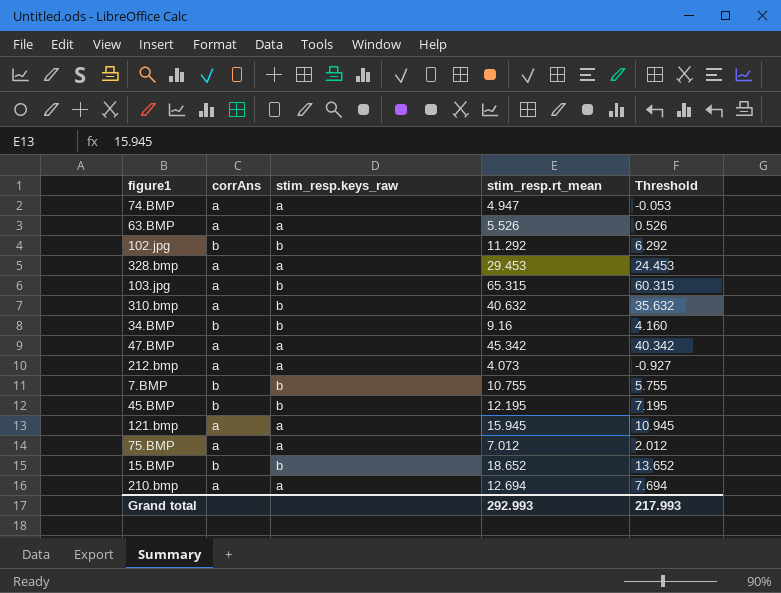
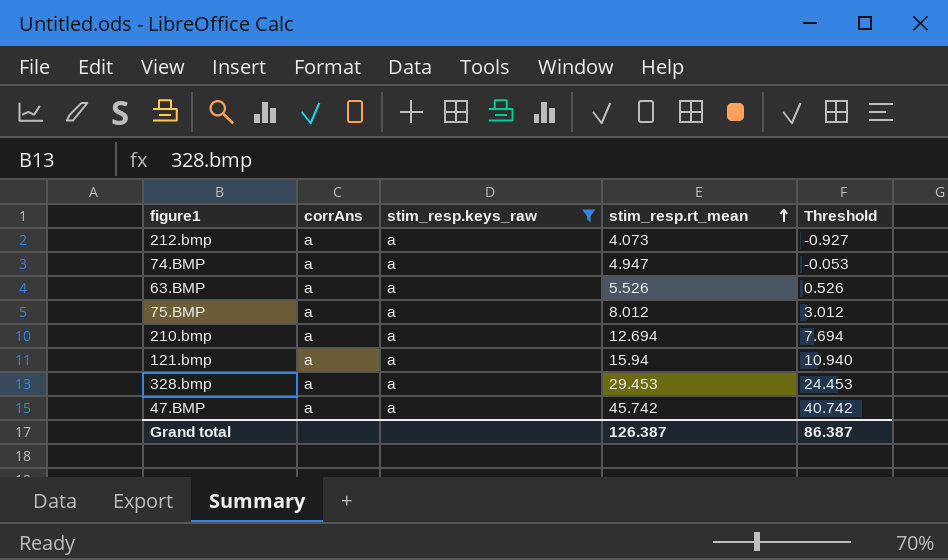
filter: none -> stim_resp.keys_raw = a
row order: none -> stim_resp.rt_mean ascending
75.BMP | stim_resp.rt_mean: 7.012 -> 8.012
75.BMP | Threshold: 2.012 -> 3.012
121.bmp | stim_resp.rt_mean: 15.945 -> 15.94
121.bmp | Threshold: 10.945 -> 10.940
47.BMP | stim_resp.rt_mean: 45.342 -> 45.742
47.BMP | Threshold: 40.342 -> 40.742
Grand total | stim_resp.rt_mean: 292.993 -> 126.387
Grand total | Threshold: 217.993 -> 86.387

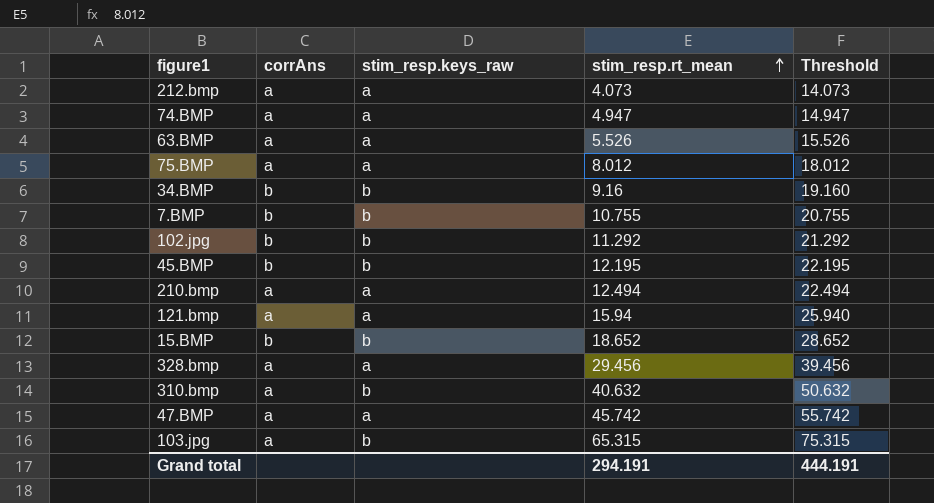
filter: stim_resp.keys_raw = a -> none
column Threshold | formula: [stim_resp.rt_mean] - 5 -> [stim_resp.rt_mean] + 10
210.bmp | stim_resp.rt_mean: 12.694 -> 12.494
328.bmp | stim_resp.rt_mean: 29.453 -> 29.456
Grand total | stim_resp.rt_mean: 126.387 -> 294.191
Grand total | Threshold: 86.387 -> 444.191

